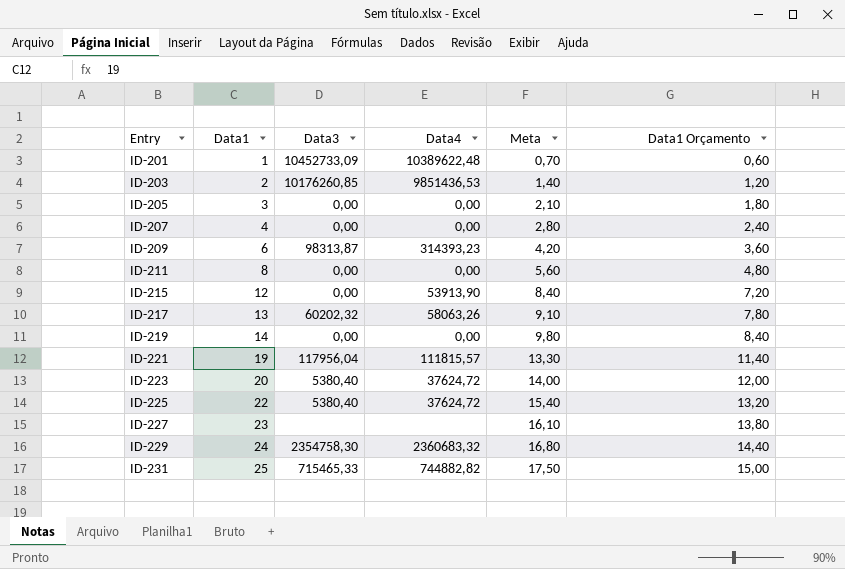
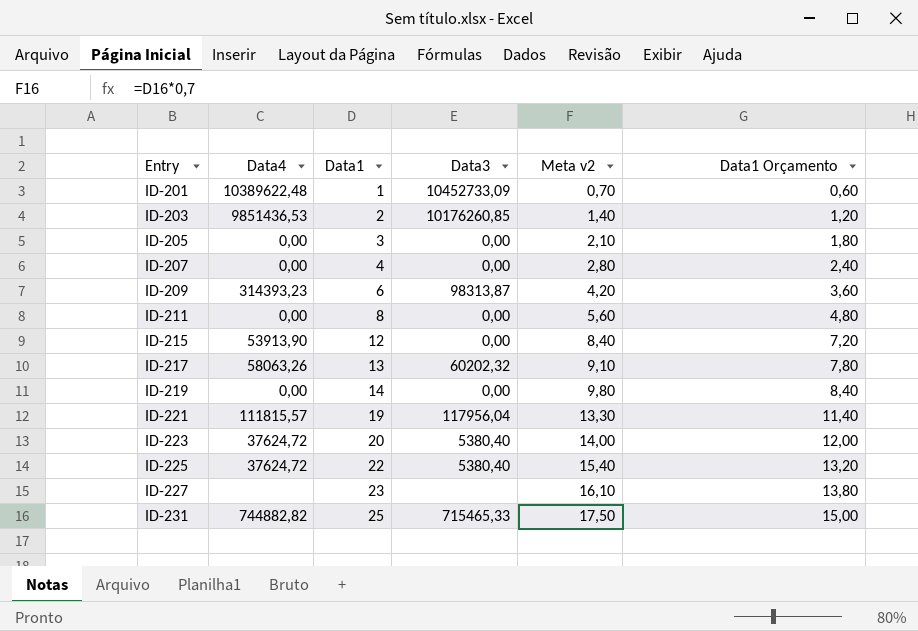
column Data4 | position: 4 -> 2
column name: Meta -> Meta v2
row ID-229: 24 | 2354758,30 | 2360683,32 | 16,80 | 14,40 -> none

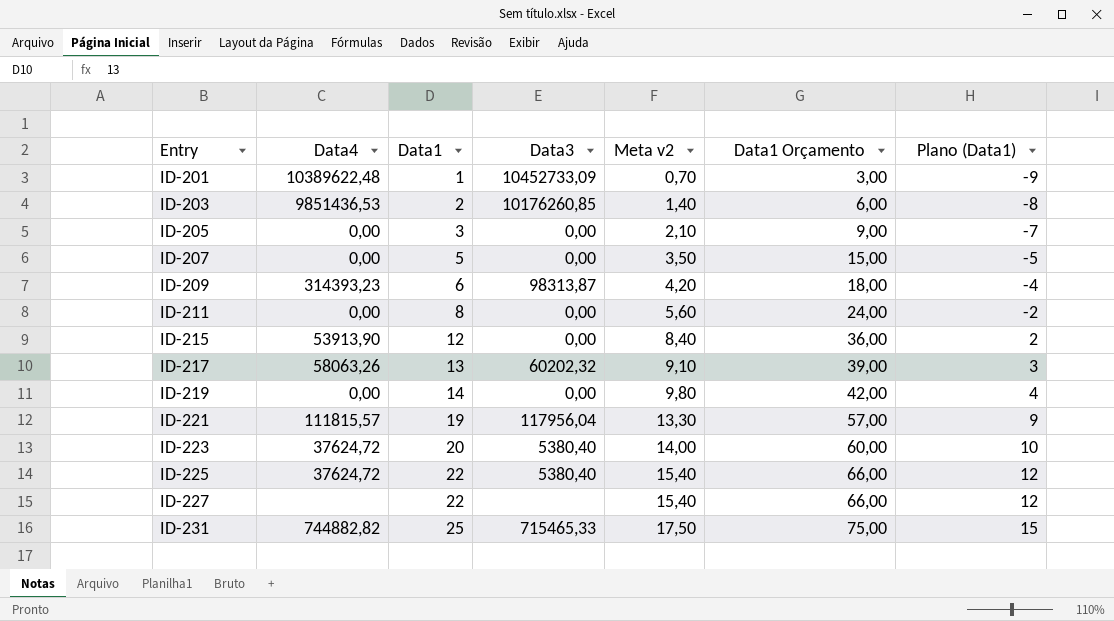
column Data1 Orçamento | formula: [Data1] * 0,6 -> [Data1] * 3
column Plano (Data1) | formula: none -> [Data1] - 10
ID-207 | Data1: 4 -> 5
ID-207 | Meta v2: 2,80 -> 3,50
ID-227 | Data1: 23 -> 22
ID-227 | Meta v2: 16,10 -> 15,40

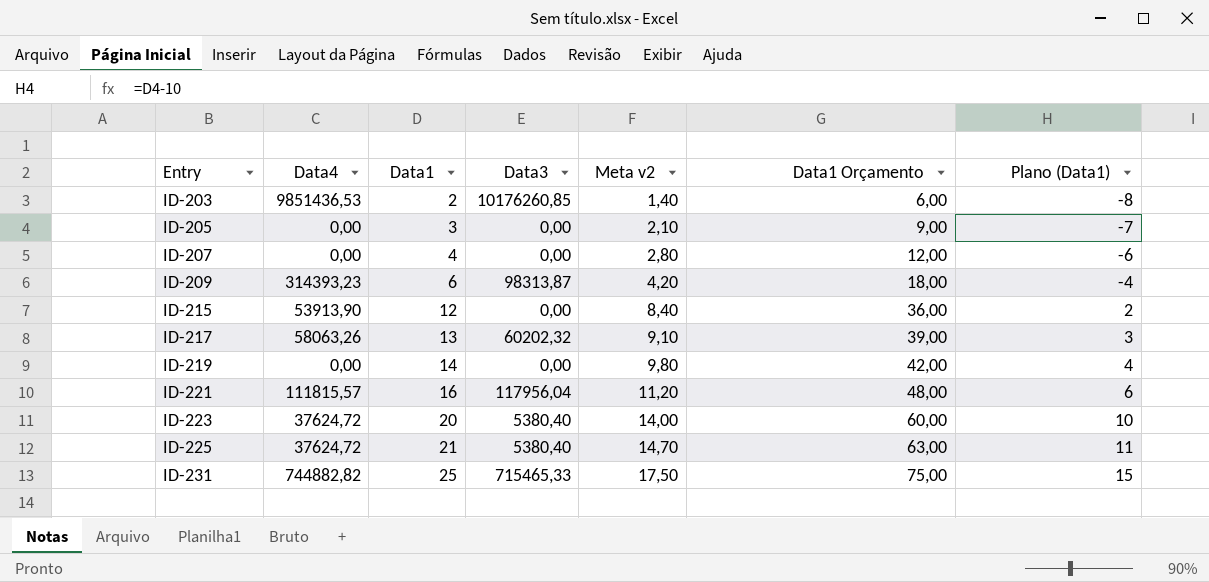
row ID-201: 10389622,48 | 1 | 10452733,09 | 0,70 | 3,00 | -9 -> none
row ID-211: 0,00 | 8 | 0,00 | 5,60 | 24,00 | -2 -> none
row ID-227: none | 22 | none | 15,40 | 66,00 | 12 -> none
ID-207 | Data1: 5 -> 4
ID-207 | Meta v2: 3,50 -> 2,80
ID-207 | Data1 Orçamento: 15,00 -> 12,00
ID-207 | Plano (Data1): -5 -> -6
ID-221 | Data1: 19 -> 16
ID-221 | Meta v2: 13,30 -> 11,20
ID-221 | Data1 Orçamento: 57,00 -> 48,00
ID-221 | Plano (Data1): 9 -> 6
ID-225 | Data1: 22 -> 21
ID-225 | Meta v2: 15,40 -> 14,70
ID-225 | Data1 Orçamento: 66,00 -> 63,00
ID-225 | Plano (Data1): 12 -> 11

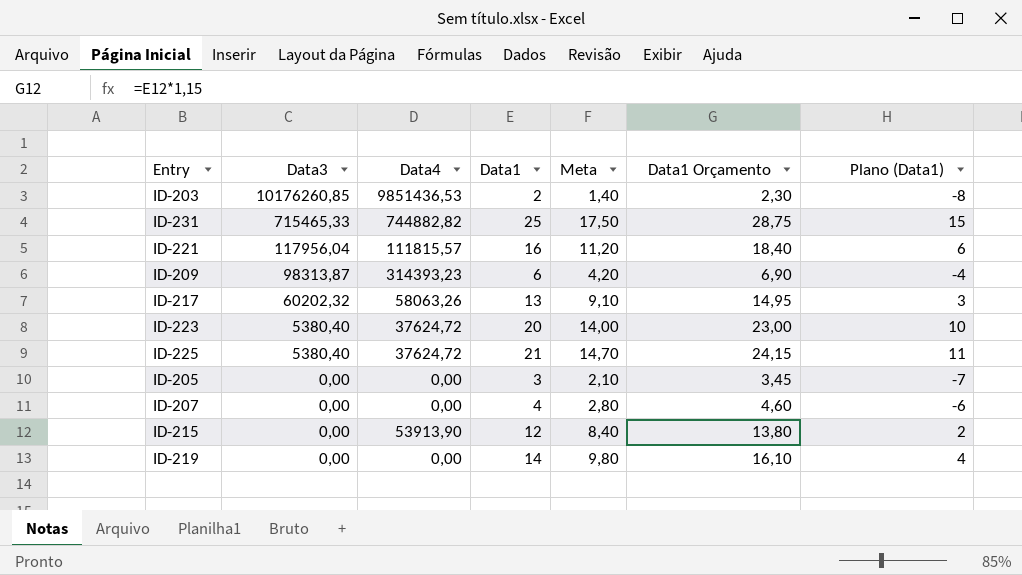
row order: Entry ascending -> Data3 descending
column Data3 | position: 4 -> 2
column name: Meta v2 -> Meta
column Data1 Orçamento | formula: [Data1] * 3 -> [Data1] * 1,15

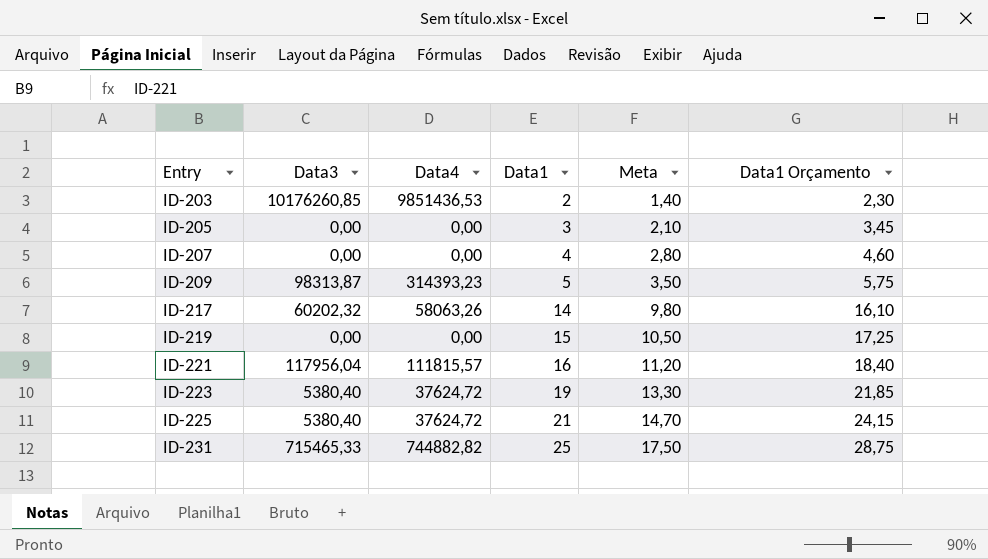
row order: Data3 descending -> Entry ascending
column Plano (Data1) | formula: [Data1] - 10 -> none
row ID-215: 0,00 | 53913,90 | 12 | 8,40 | 13,80 | 2 -> none
ID-209 | Data1: 6 -> 5
ID-209 | Meta: 4,20 -> 3,50
ID-209 | Data1 Orçamento: 6,90 -> 5,75
ID-217 | Data1: 13 -> 14
ID-217 | Meta: 9,10 -> 9,80
ID-217 | Data1 Orçamento: 14,95 -> 16,10
ID-219 | Data1: 14 -> 15
ID-219 | Meta: 9,80 -> 10,50
ID-219 | Data1 Orçamento: 16,10 -> 17,25
ID-223 | Data1: 20 -> 19
ID-223 | Meta: 14,00 -> 13,30
ID-223 | Data1 Orçamento: 23,00 -> 21,85

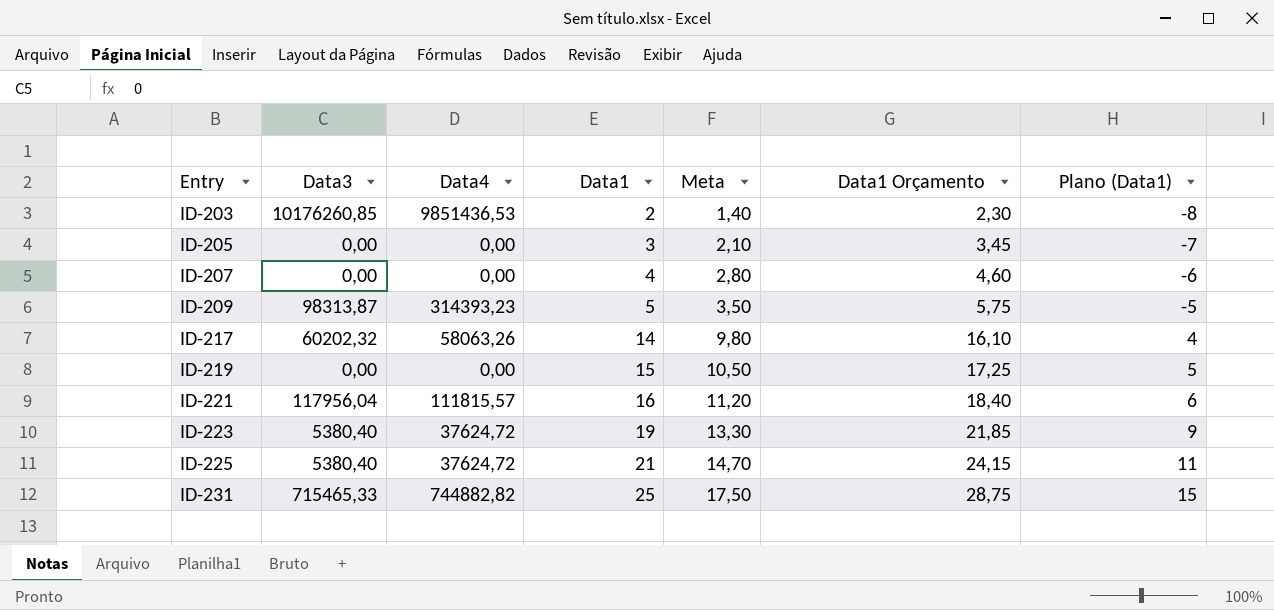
column Plano (Data1) | formula: none -> [Data1] - 10

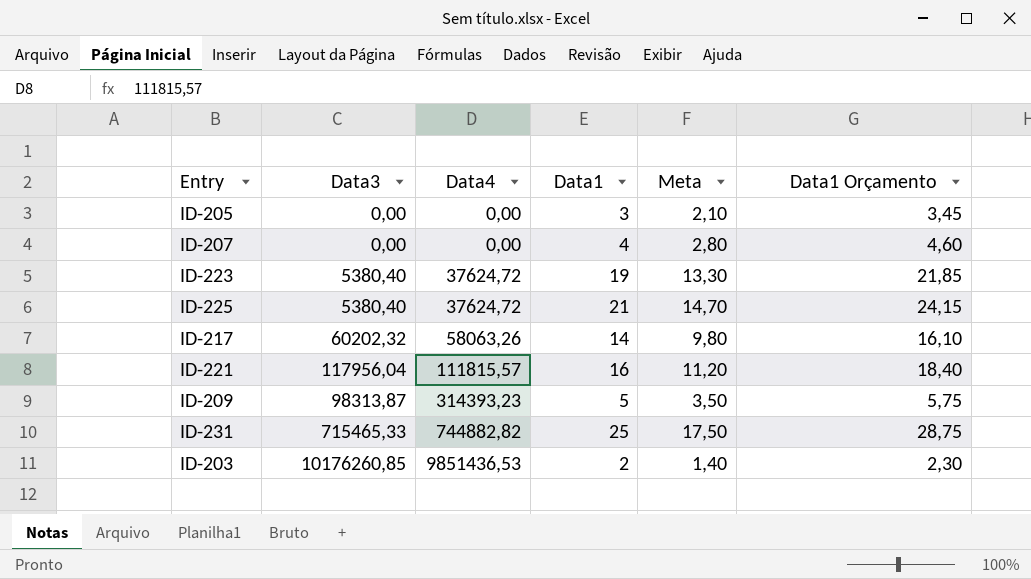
row order: Entry ascending -> Data4 ascending
column Plano (Data1) | formula: [Data1] - 10 -> none
row ID-219: 0,00 | 0,00 | 15 | 10,50 | 17,25 | 5 -> none

